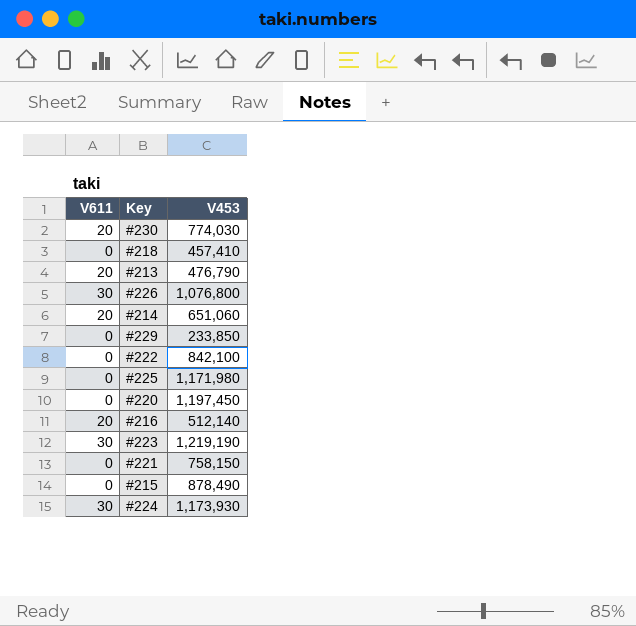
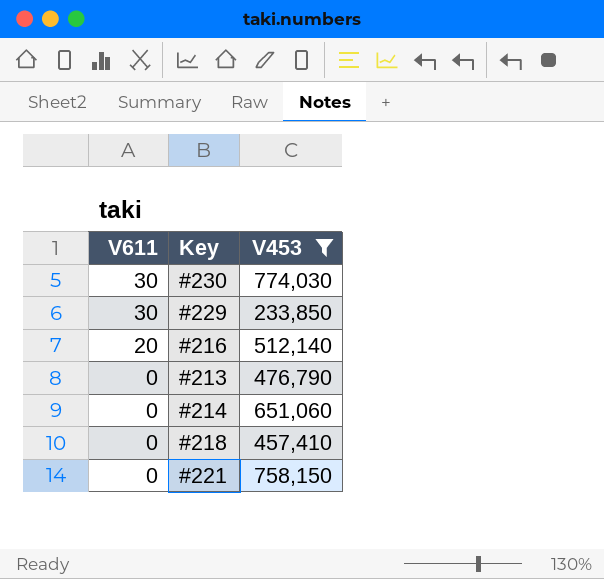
filter: none -> V453 <= 774,030
row order: none -> V611 descending
#230 | V611: 20 -> 30
#229 | V611: 0 -> 30
#213 | V611: 20 -> 0
#214 | V611: 20 -> 0

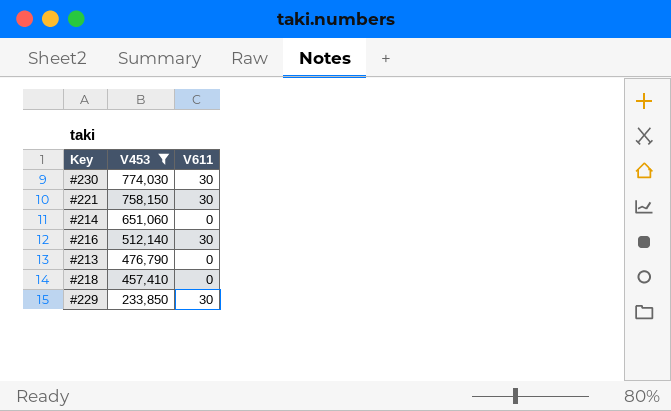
row order: V611 descending -> V453 descending
column V611 | position: 1 -> 3
#221 | V611: 0 -> 30
#216 | V611: 20 -> 30

